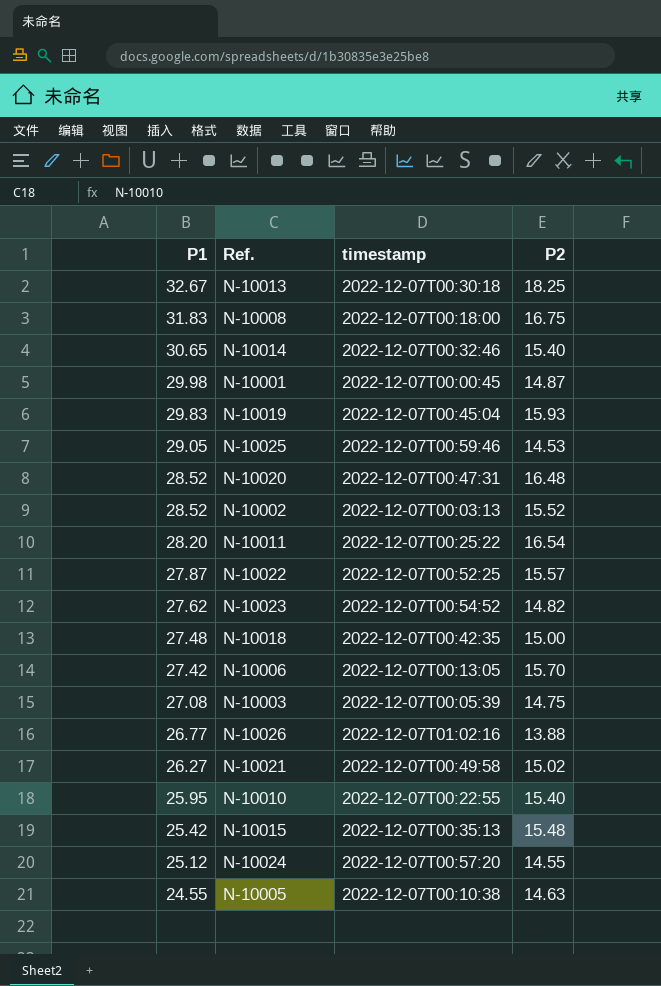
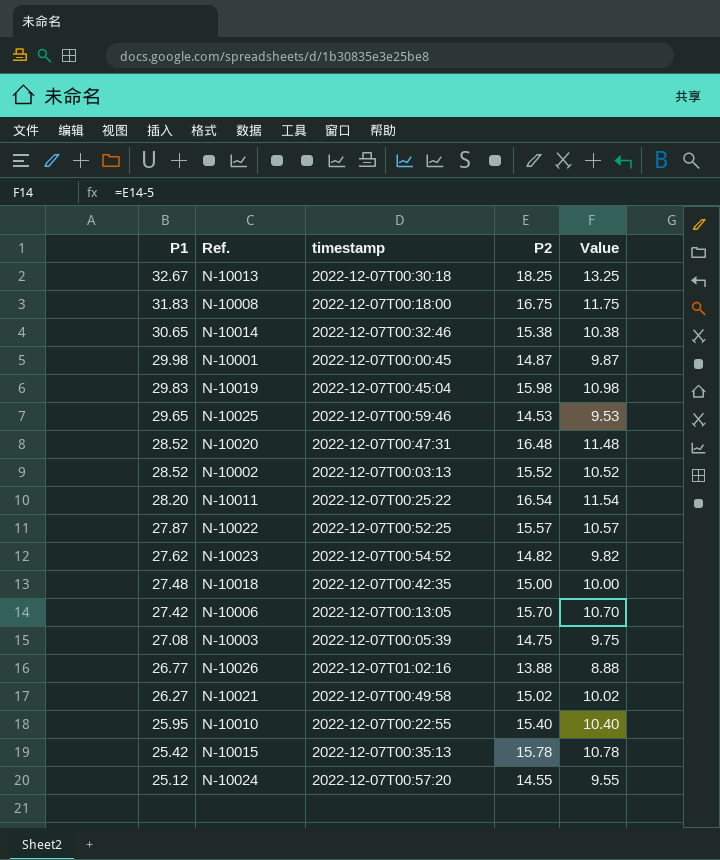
column Value | formula: none -> [P2] - 5
row N-10005: 24.55 | 2022-12-07T00:10:38 | 14.63 -> none
N-10014 | P2: 15.40 -> 15.38
N-10019 | P2: 15.93 -> 15.98
N-10025 | P1: 29.05 -> 29.65
N-10015 | P2: 15.48 -> 15.78

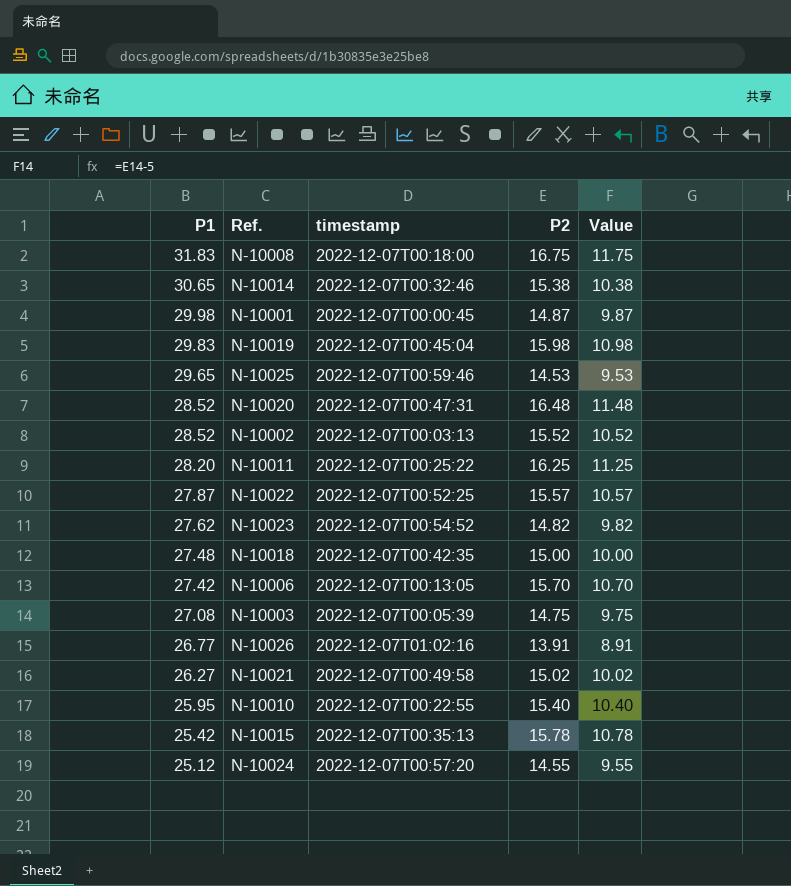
row N-10013: 32.67 | 2022-12-07T00:30:18 | 18.25 | 13.25 -> none
N-10011 | P2: 16.54 -> 16.25
N-10011 | Value: 11.54 -> 11.25
N-10026 | P2: 13.88 -> 13.91
N-10026 | Value: 8.88 -> 8.91

